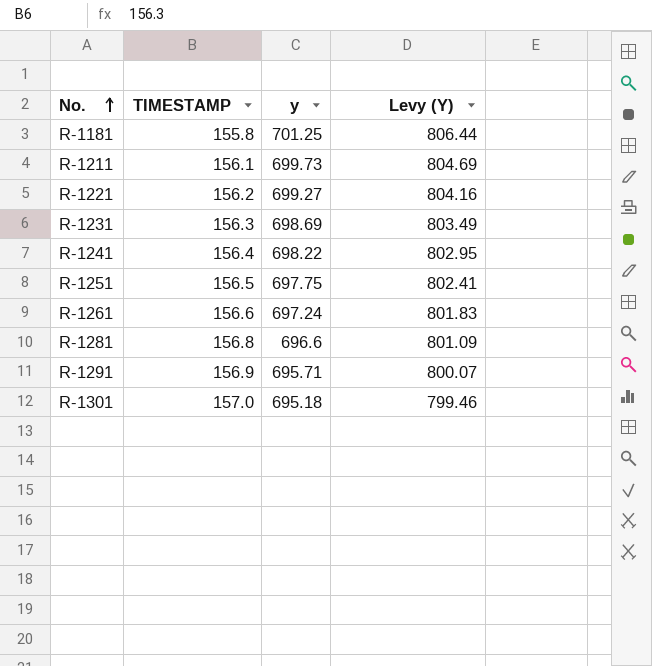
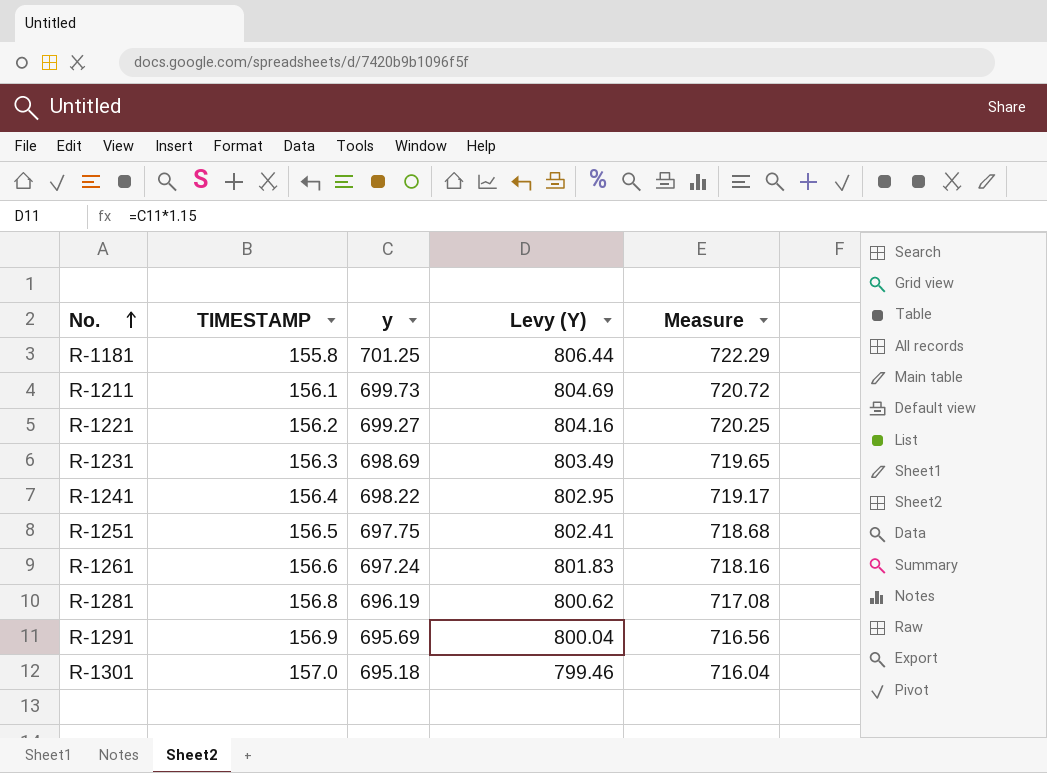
column Measure | formula: none -> [y] * 1.03
R-1281 | y: 696.6 -> 696.19
R-1281 | Levy (Y): 801.09 -> 800.62
R-1291 | y: 695.71 -> 695.69
R-1291 | Levy (Y): 800.07 -> 800.04

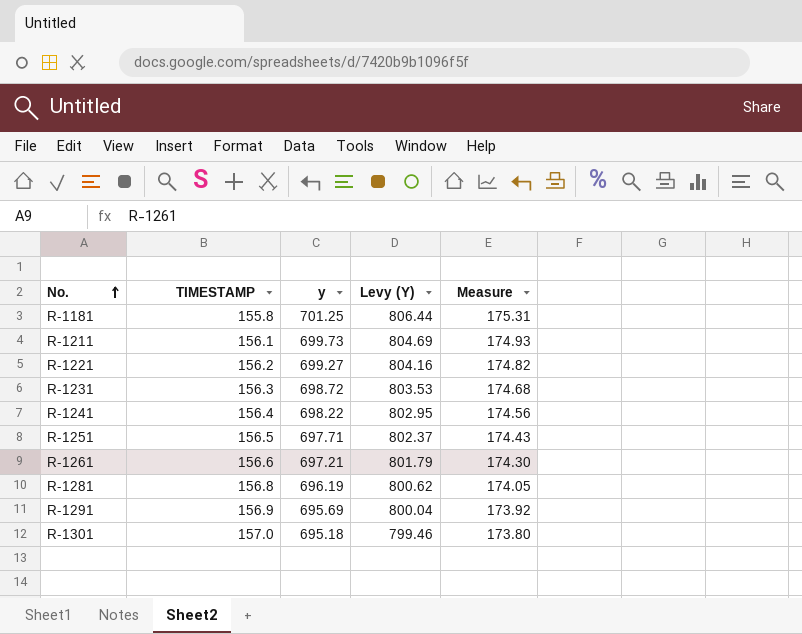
column Measure | formula: [y] * 1.03 -> [y] * 0.25
R-1231 | y: 698.69 -> 698.72
R-1231 | Levy (Y): 803.49 -> 803.53
R-1251 | y: 697.75 -> 697.71
R-1251 | Levy (Y): 802.41 -> 802.37
R-1261 | y: 697.24 -> 697.21
R-1261 | Levy (Y): 801.83 -> 801.79

